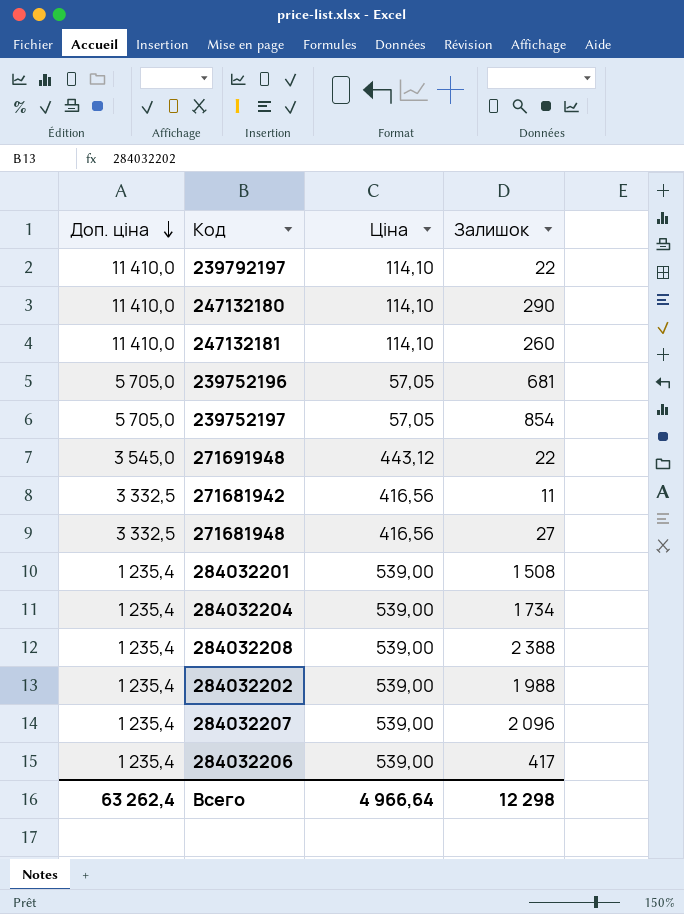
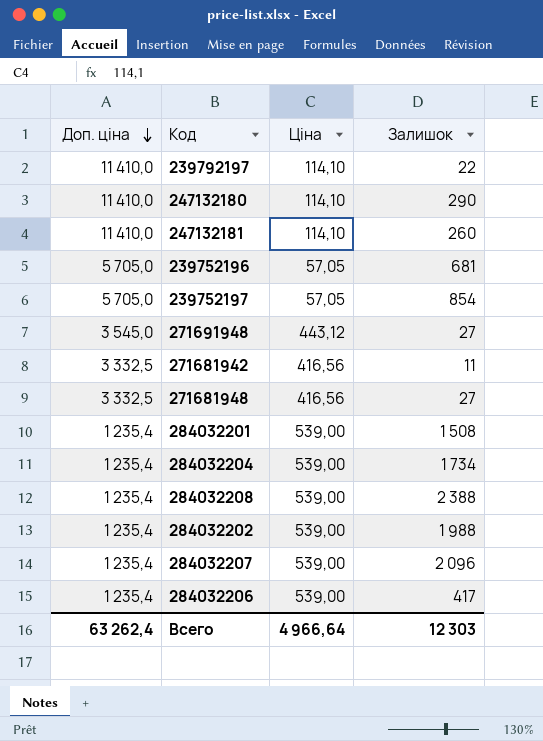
271691948 | Залишок: 22 -> 27
Всего | Залишок: 12 298 -> 12 303

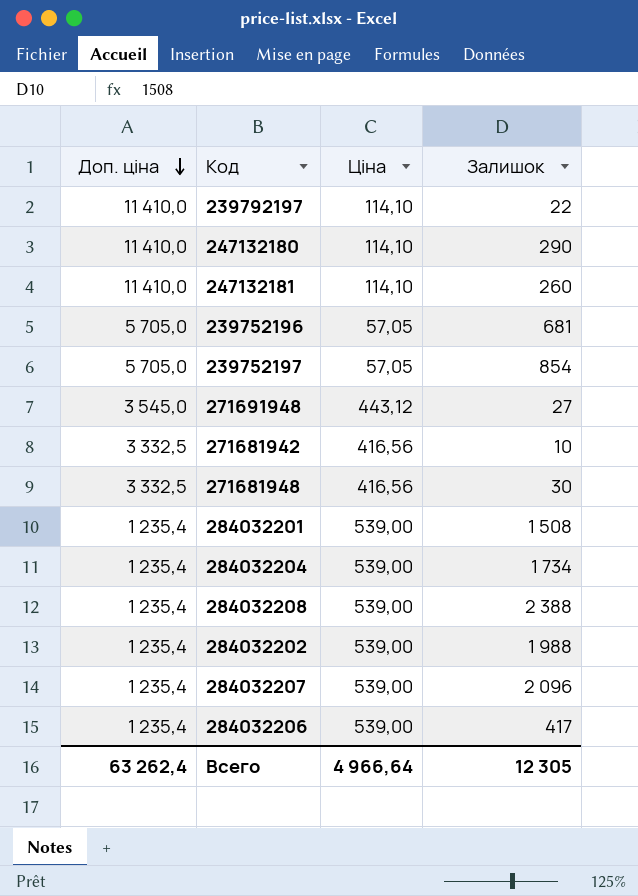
271681942 | Залишок: 11 -> 10
271681948 | Залишок: 27 -> 30
Всего | Залишок: 12 303 -> 12 305

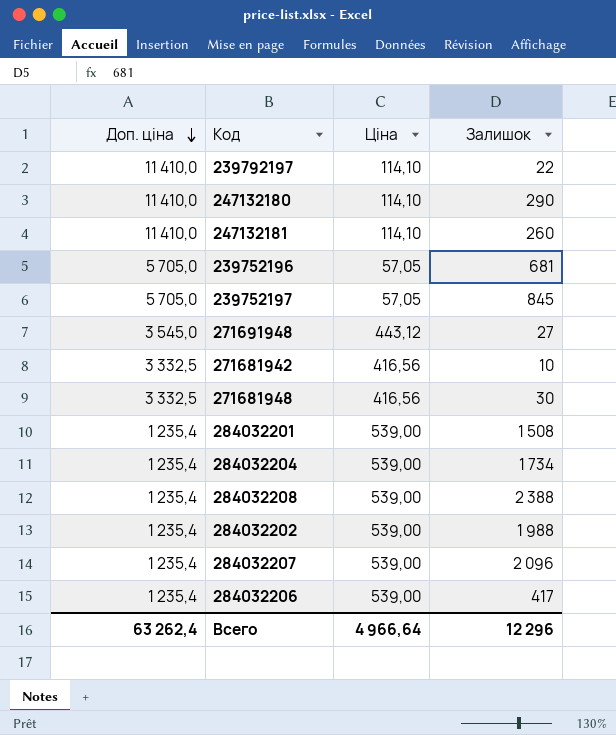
239752197 | Залишок: 854 -> 845
Всего | Залишок: 12 305 -> 12 296

